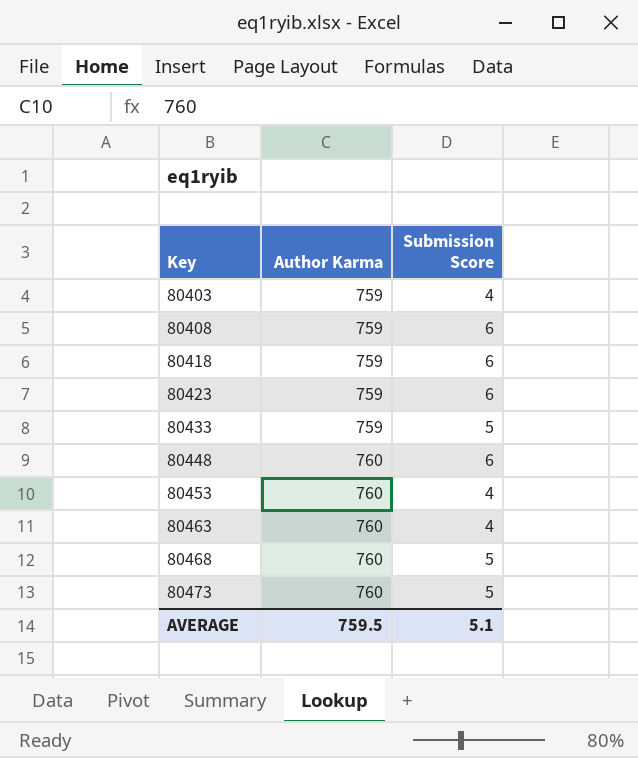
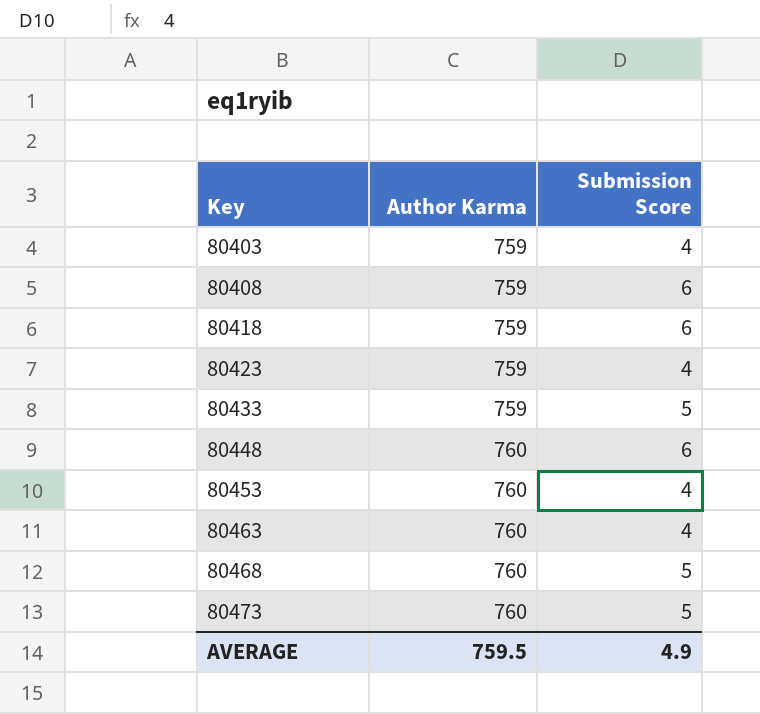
80423 | Submission Score: 6 -> 4
AVERAGE | Submission Score: 5.1 -> 4.9

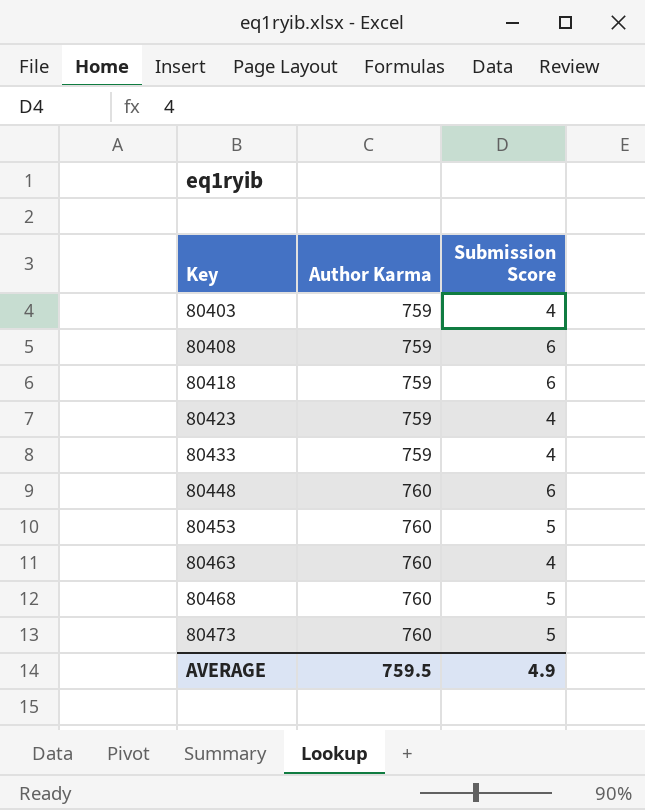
80433 | Submission Score: 5 -> 4
80453 | Submission Score: 4 -> 5

